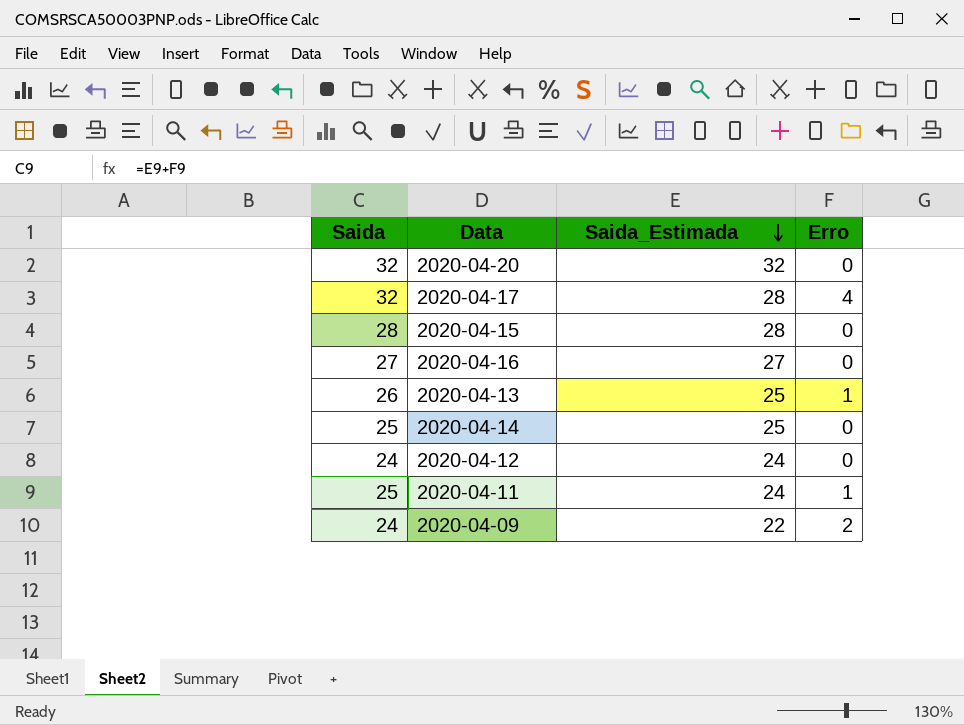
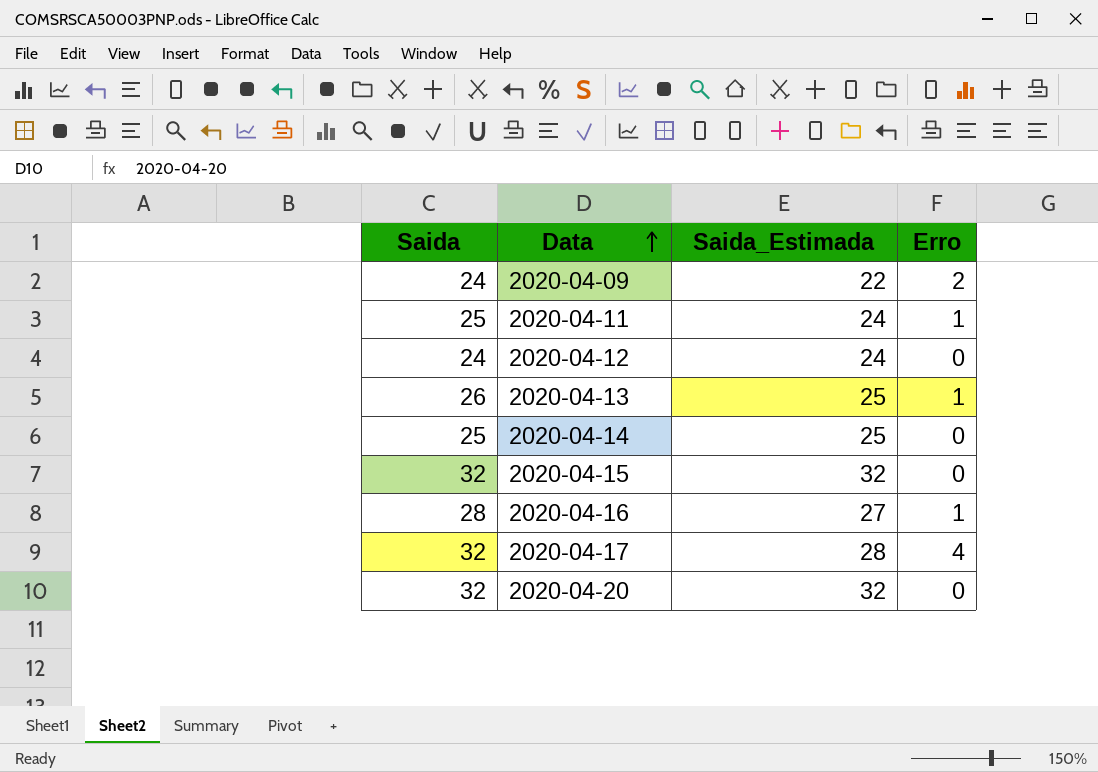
row order: Saida_Estimada descending -> Data ascending
2020-04-15 | Saida: 28 -> 32
2020-04-15 | Saida_Estimada: 28 -> 32
2020-04-16 | Saida: 27 -> 28
2020-04-16 | Erro: 0 -> 1

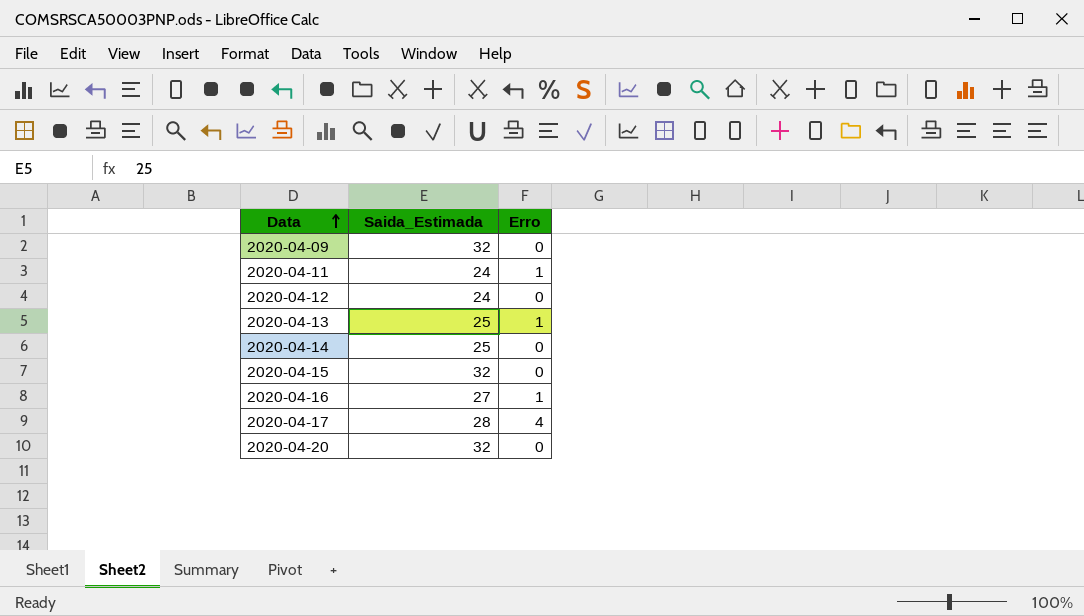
column Saida | formula: [Saida_Estimada] + [Erro] -> none
2020-04-09 | Saida_Estimada: 22 -> 32
2020-04-09 | Erro: 2 -> 0

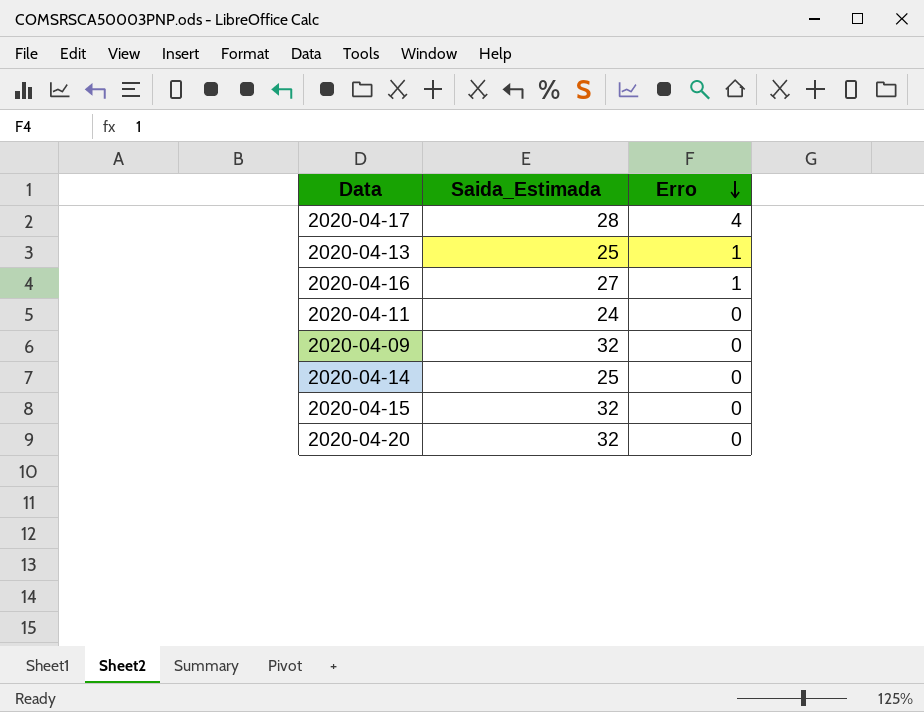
row order: Data ascending -> Erro descending
row 2020-04-12: 24 | 0 -> none
2020-04-11 | Erro: 1 -> 0

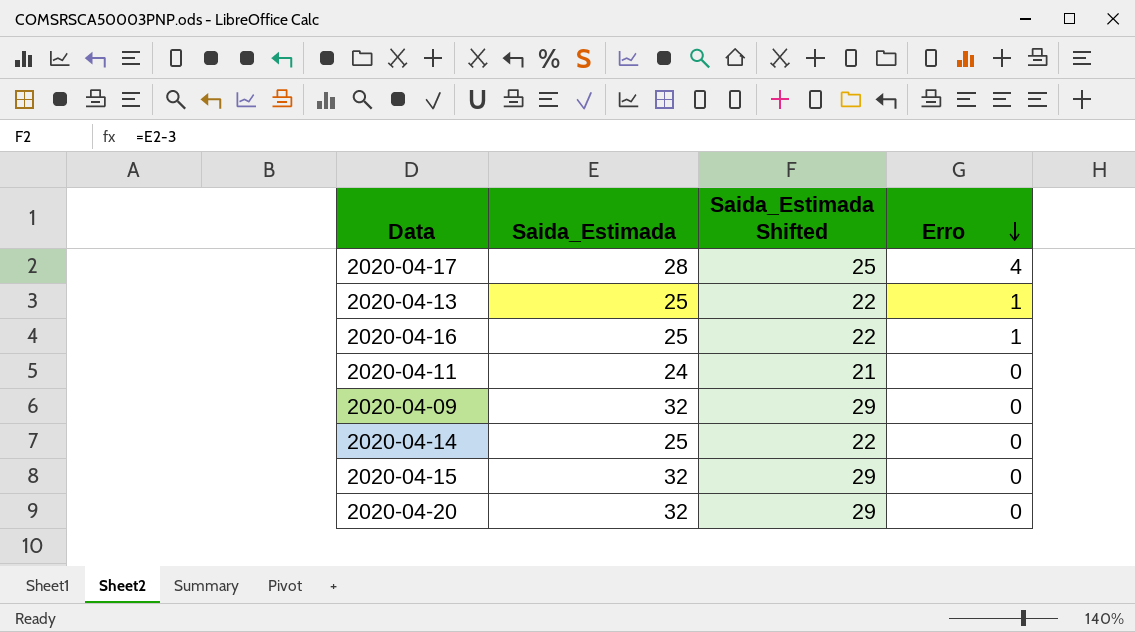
column Saida_Estimada Shifted | formula: none -> [Saida_Estimada] - 3
2020-04-16 | Saida_Estimada: 27 -> 25

